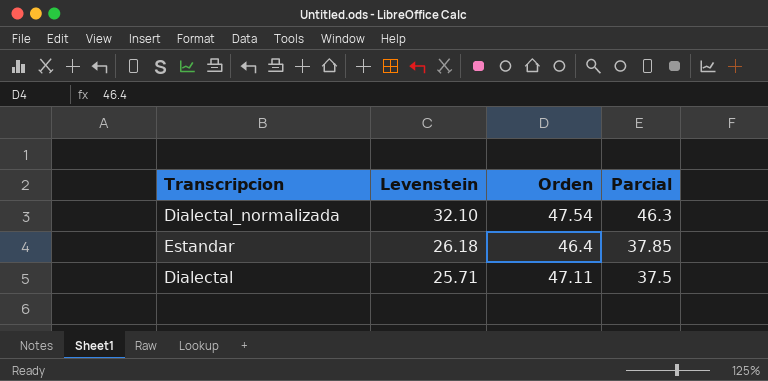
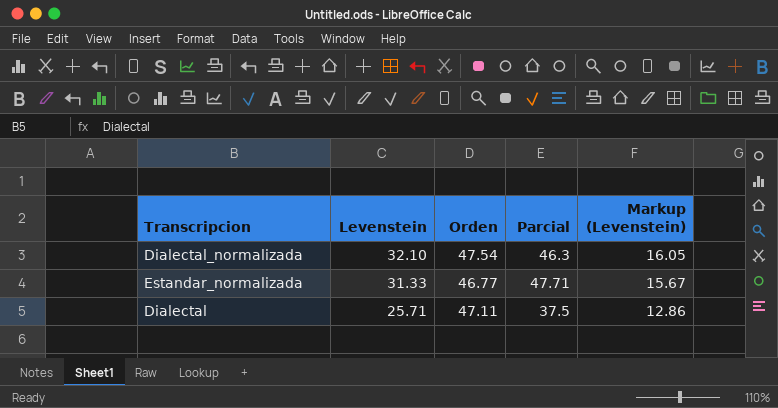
column Markup (Levenstein) | formula: none -> [Levenstein] * 0.5
row Estandar: 26.18 | 46.4 | 37.85 -> none
row Estandar_normalizada: none -> 31.33 | 46.77 | 47.71 | 15.67

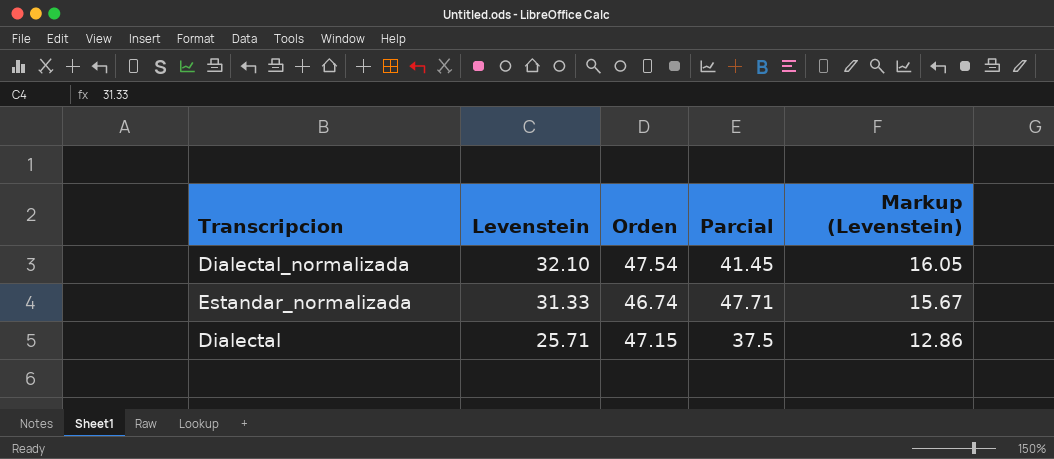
Dialectal_normalizada | Parcial: 46.3 -> 41.45
Estandar_normalizada | Orden: 46.77 -> 46.74
Dialectal | Orden: 47.11 -> 47.15

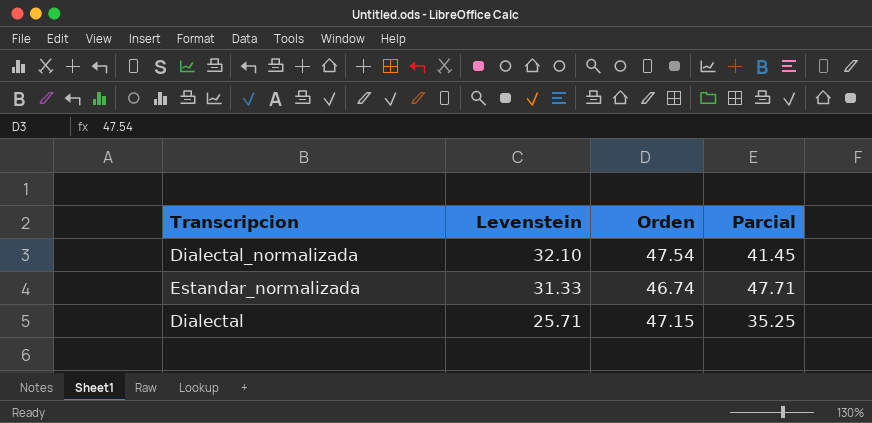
column Markup (Levenstein) | formula: [Levenstein] * 0.5 -> none
Dialectal | Parcial: 37.5 -> 35.25

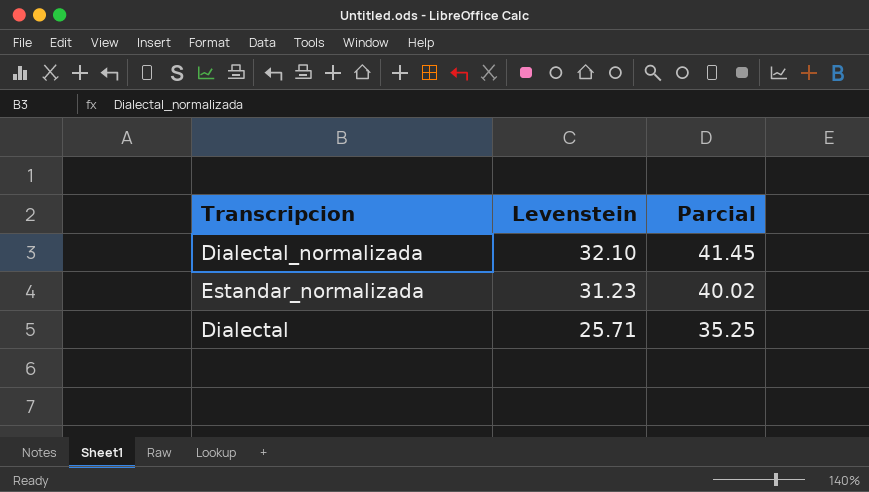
column Orden | position: 3 -> none
Estandar_normalizada | Levenstein: 31.33 -> 31.23
Estandar_normalizada | Parcial: 47.71 -> 40.02

